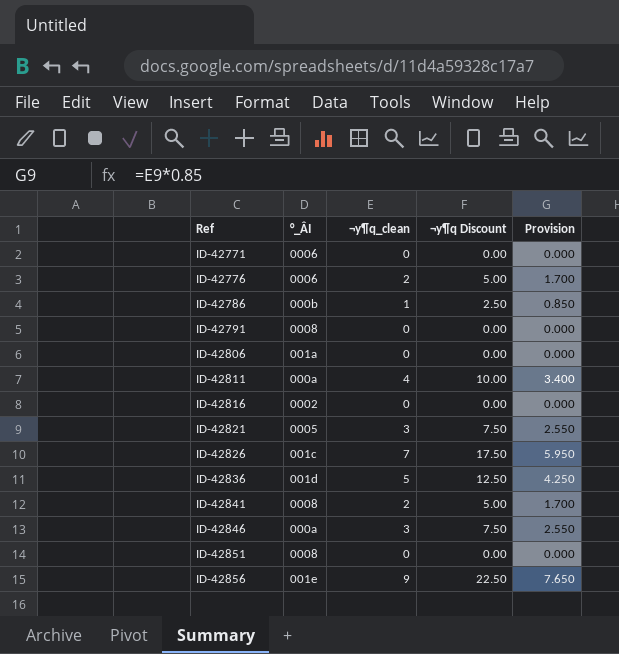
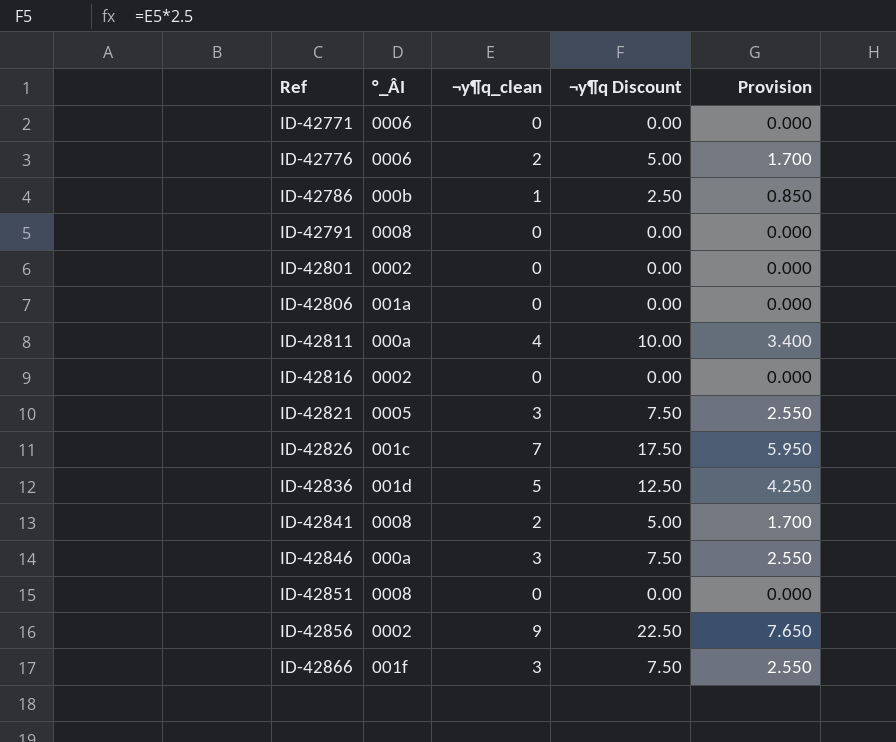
row ID-42801: none -> 0002 | 0 | 0.00 | 0.000
ID-42856 | °_ÂI: 001e -> 0002
row ID-42866: none -> 001f | 3 | 7.50 | 2.550

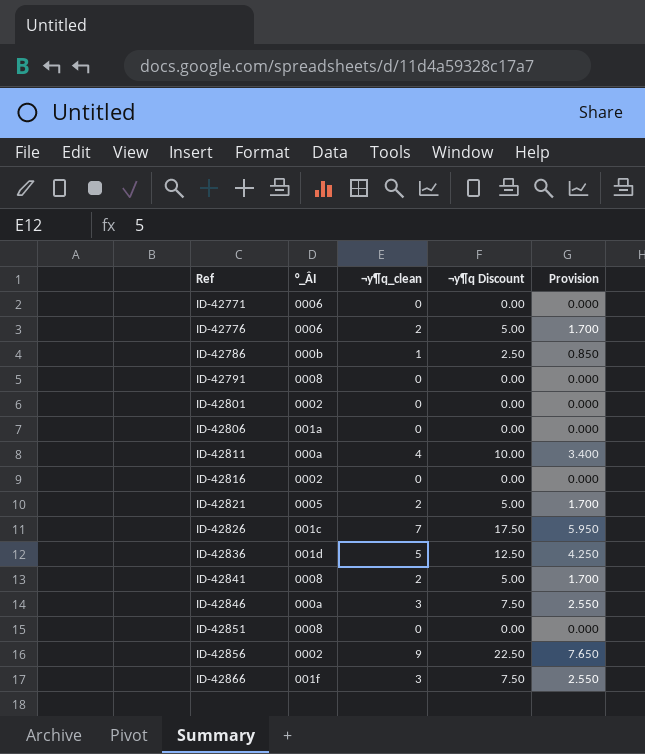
ID-42821 | ¬y¶q_clean: 3 -> 2
ID-42821 | ¬y¶q Discount: 7.50 -> 5.00
ID-42821 | Provision: 2.550 -> 1.700

